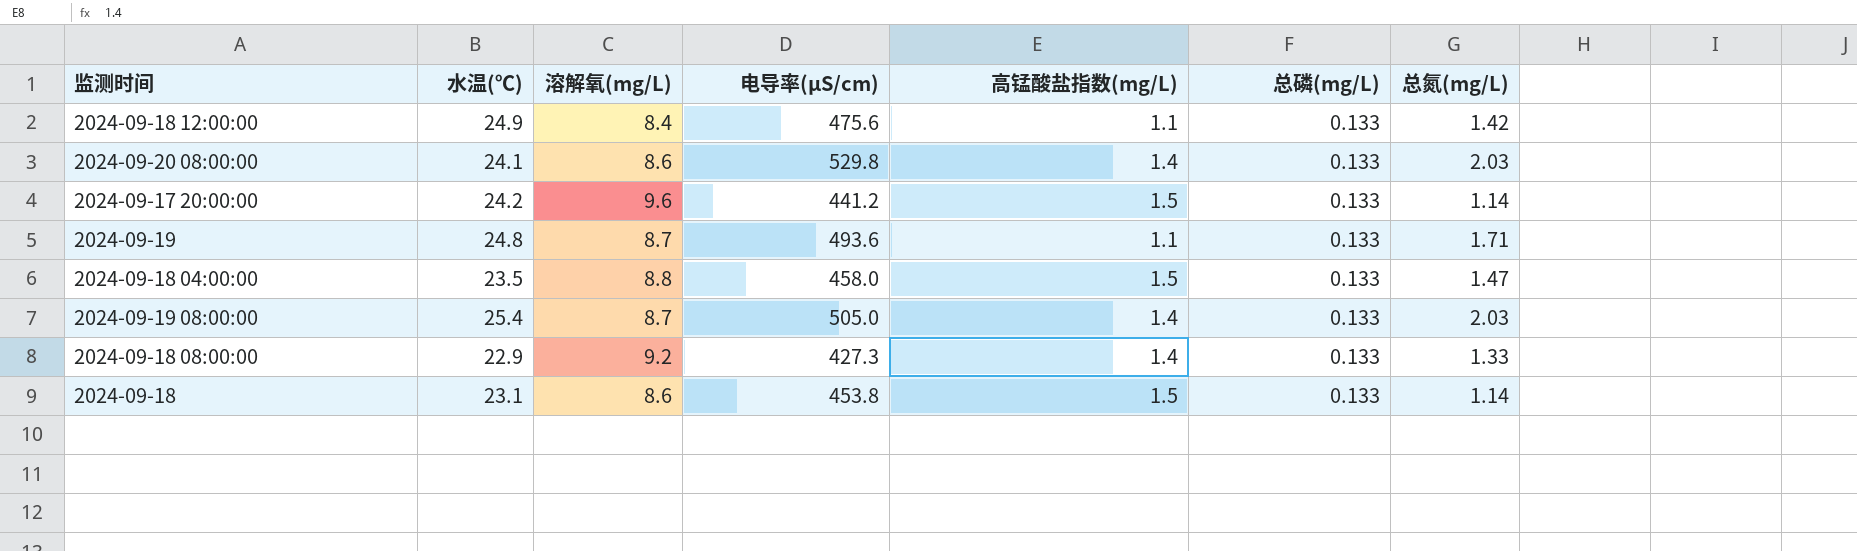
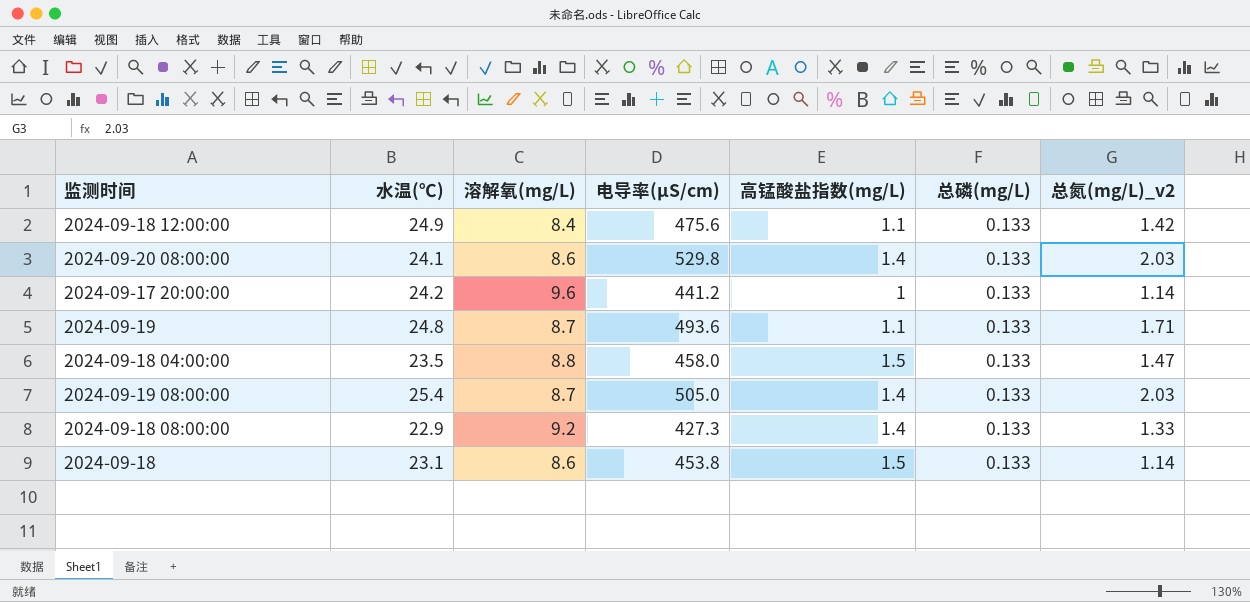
column name: 总氮(mg/L) -> 总氮(mg/L)_v2
2024-09-17 20:00:00 | 高锰酸盐指数(mg/L): 1.5 -> 1

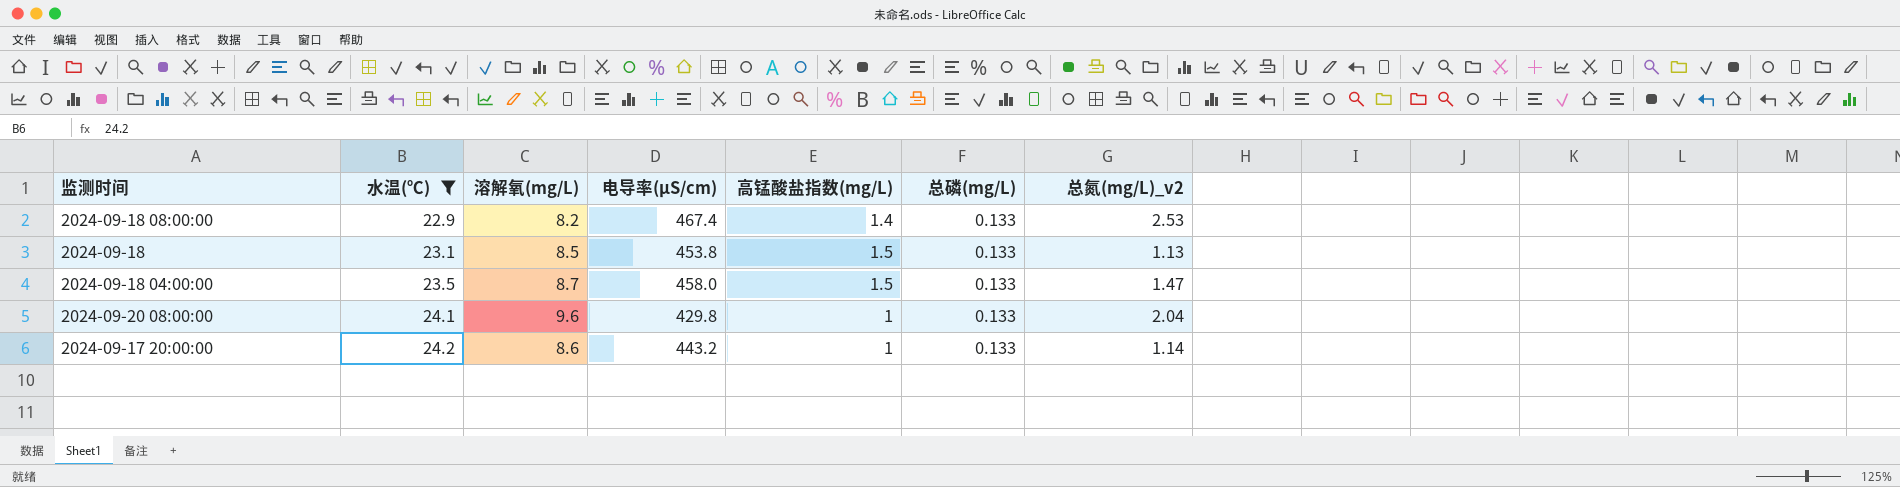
filter: none -> 水温(℃) <= 24.2
row order: none -> 水温(℃) ascending
2024-09-18 08:00:00 | 溶解氧(mg/L): 9.2 -> 8.2
2024-09-18 08:00:00 | 电导率(μS/cm): 427.3 -> 467.4
2024-09-18 08:00:00 | 总氮(mg/L)_v2: 1.33 -> 2.53
2024-09-18 | 溶解氧(mg/L): 8.6 -> 8.5
2024-09-18 | 总氮(mg/L)_v2: 1.14 -> 1.13
2024-09-18 04:00:00 | 溶解氧(mg/L): 8.8 -> 8.7
2024-09-20 08:00:00 | 溶解氧(mg/L): 8.6 -> 9.6
2024-09-20 08:00:00 | 电导率(μS/cm): 529.8 -> 429.8
2024-09-20 08:00:00 | 高锰酸盐指数(mg/L): 1.4 -> 1
2024-09-20 08:00:00 | 总氮(mg/L)_v2: 2.03 -> 2.04
2024-09-17 20:00:00 | 溶解氧(mg/L): 9.6 -> 8.6
2024-09-17 20:00:00 | 电导率(μS/cm): 441.2 -> 443.2

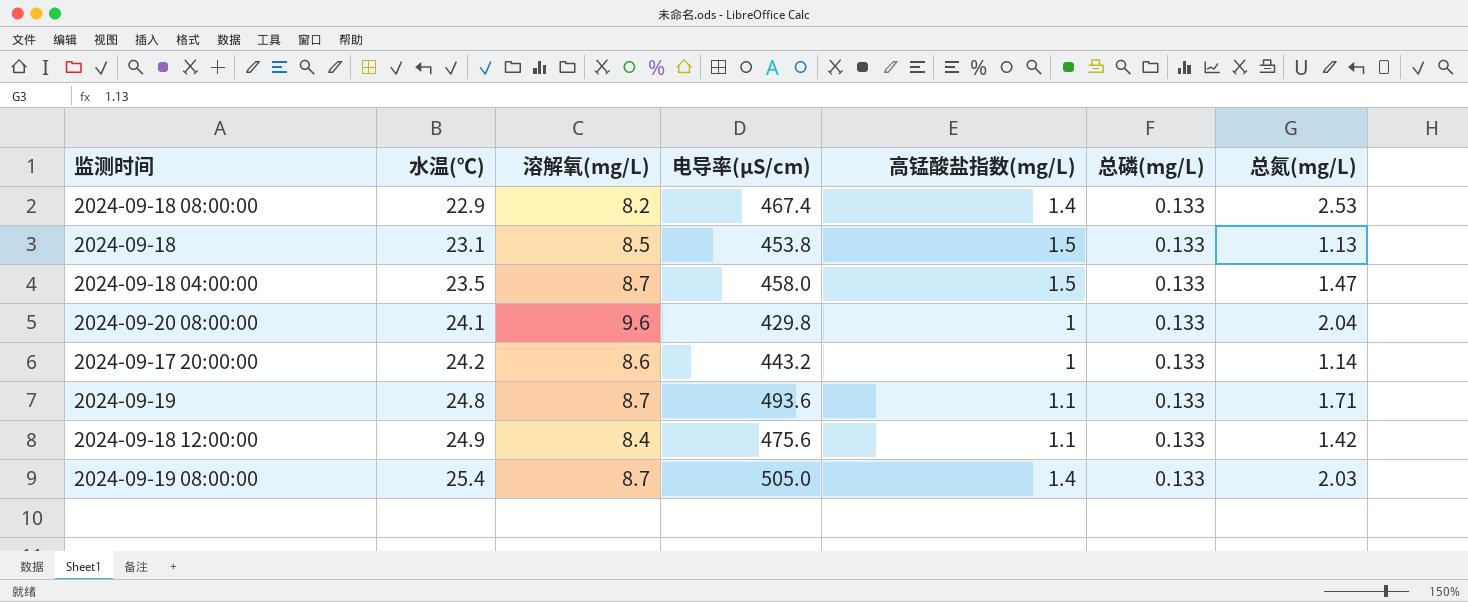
filter: 水温(℃) <= 24.2 -> none
column name: 总氮(mg/L)_v2 -> 总氮(mg/L)

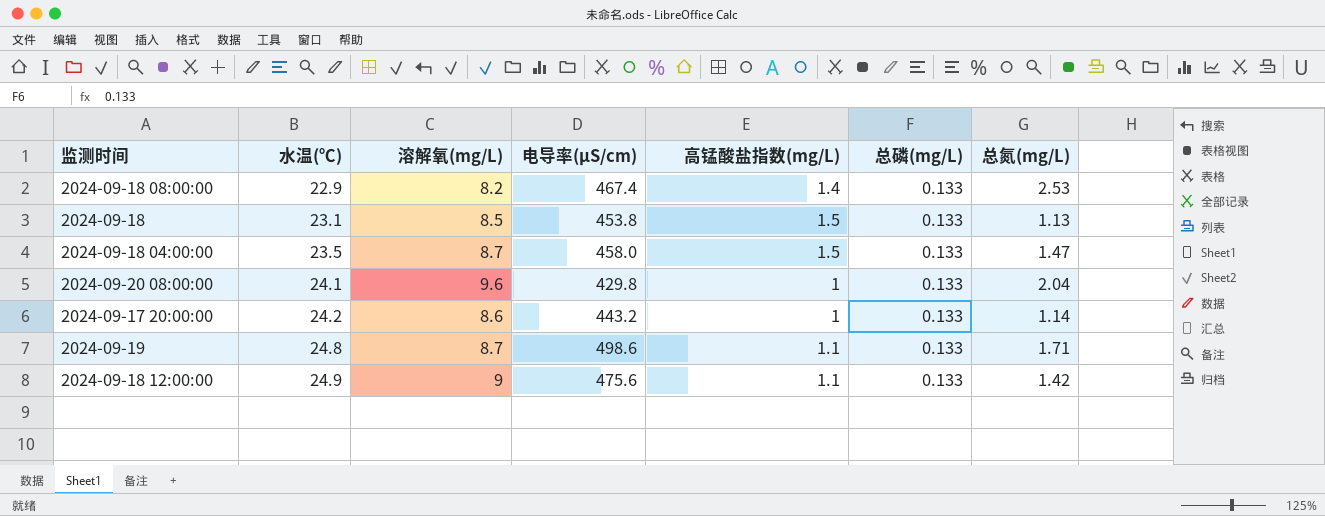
row 2024-09-19 08:00:00: 25.4 | 8.7 | 505.0 | 1.4 | 0.133 | 2.03 -> none
2024-09-19 | 电导率(μS/cm): 493.6 -> 498.6
2024-09-18 12:00:00 | 溶解氧(mg/L): 8.4 -> 9

